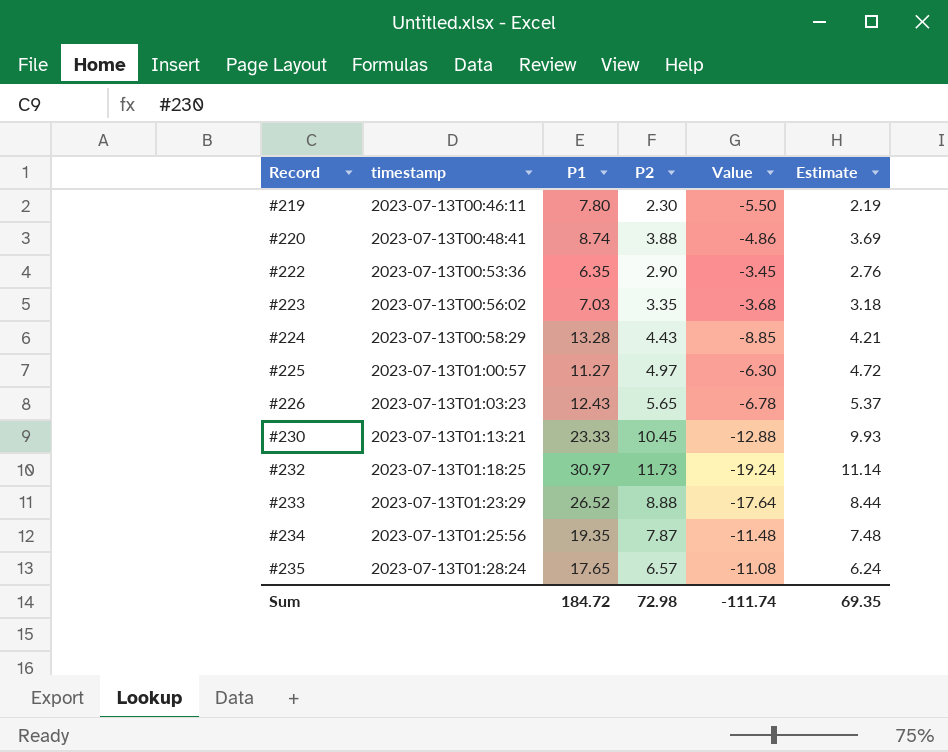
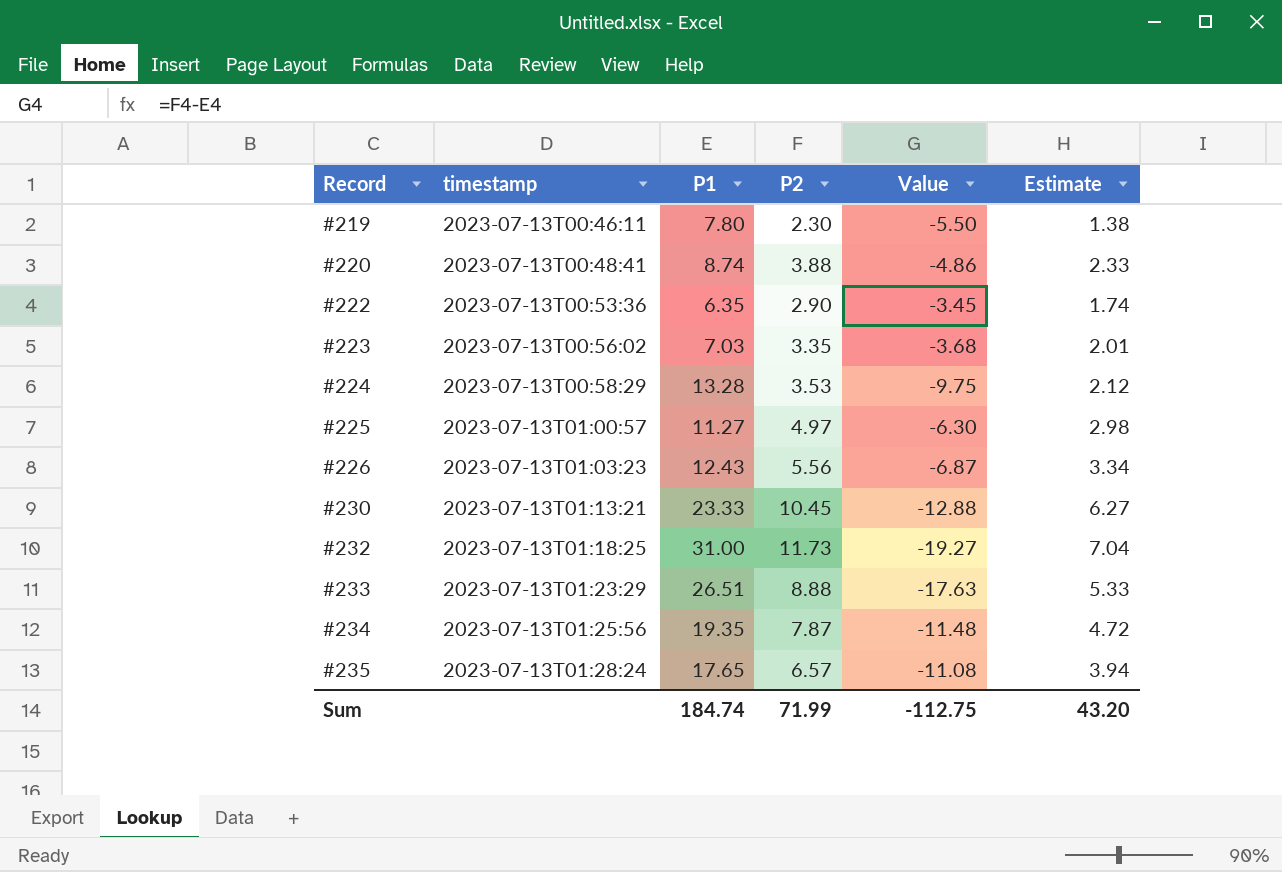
column Estimate | formula: [P2] * 0.95 -> [P2] * 0.6
#224 | P2: 4.43 -> 3.53
#224 | Value: -8.85 -> -9.75
#226 | P2: 5.65 -> 5.56
#226 | Value: -6.78 -> -6.87
#232 | P1: 30.97 -> 31.00
#232 | Value: -19.24 -> -19.27
#233 | P1: 26.52 -> 26.51
#233 | Value: -17.64 -> -17.63
Sum | P1: 184.72 -> 184.74
Sum | P2: 72.98 -> 71.99
Sum | Value: -111.74 -> -112.75
Sum | Estimate: 69.35 -> 43.20

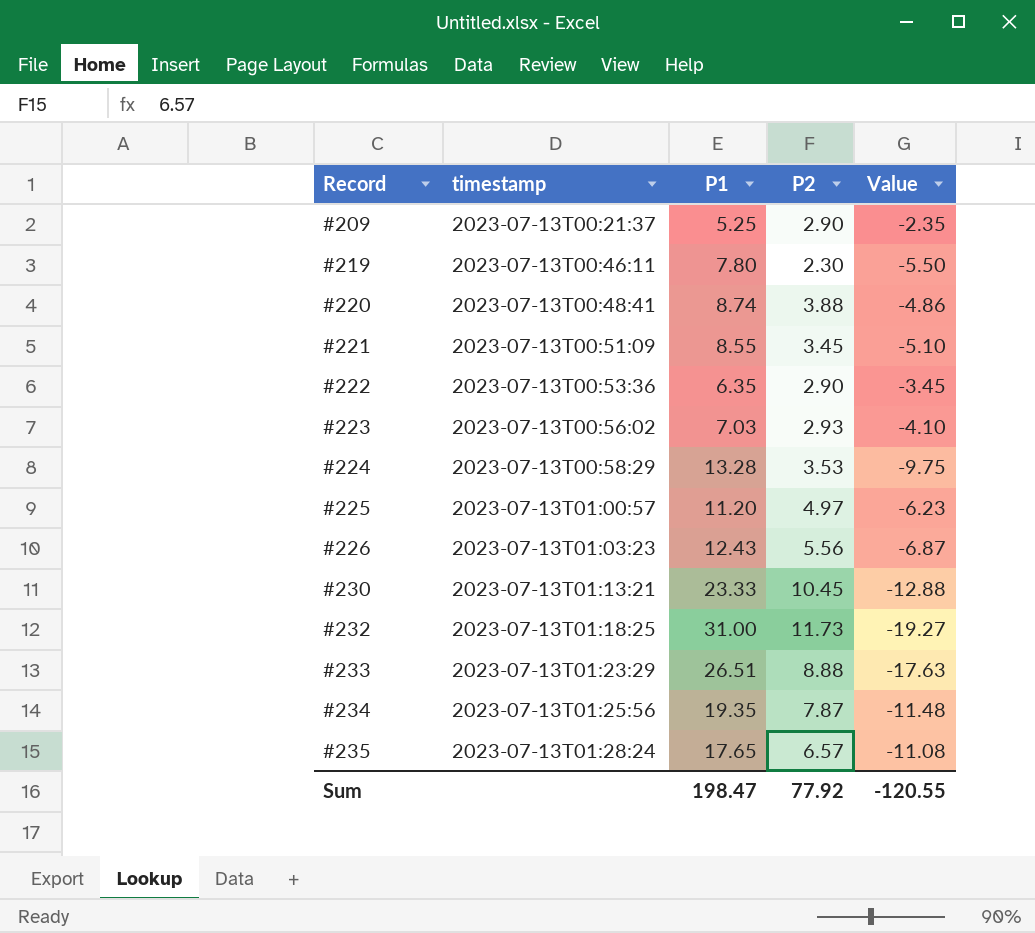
column Estimate | formula: [P2] * 0.6 -> none
row #209: none -> 2023-07-13T00:21:37 | 5.25 | 2.90 | -2.35
row #221: none -> 2023-07-13T00:51:09 | 8.55 | 3.45 | -5.10
#223 | P2: 3.35 -> 2.93
#223 | Value: -3.68 -> -4.10
#225 | P1: 11.27 -> 11.20
#225 | Value: -6.30 -> -6.23
Sum | P1: 184.74 -> 198.47
Sum | P2: 71.99 -> 77.92
Sum | Value: -112.75 -> -120.55

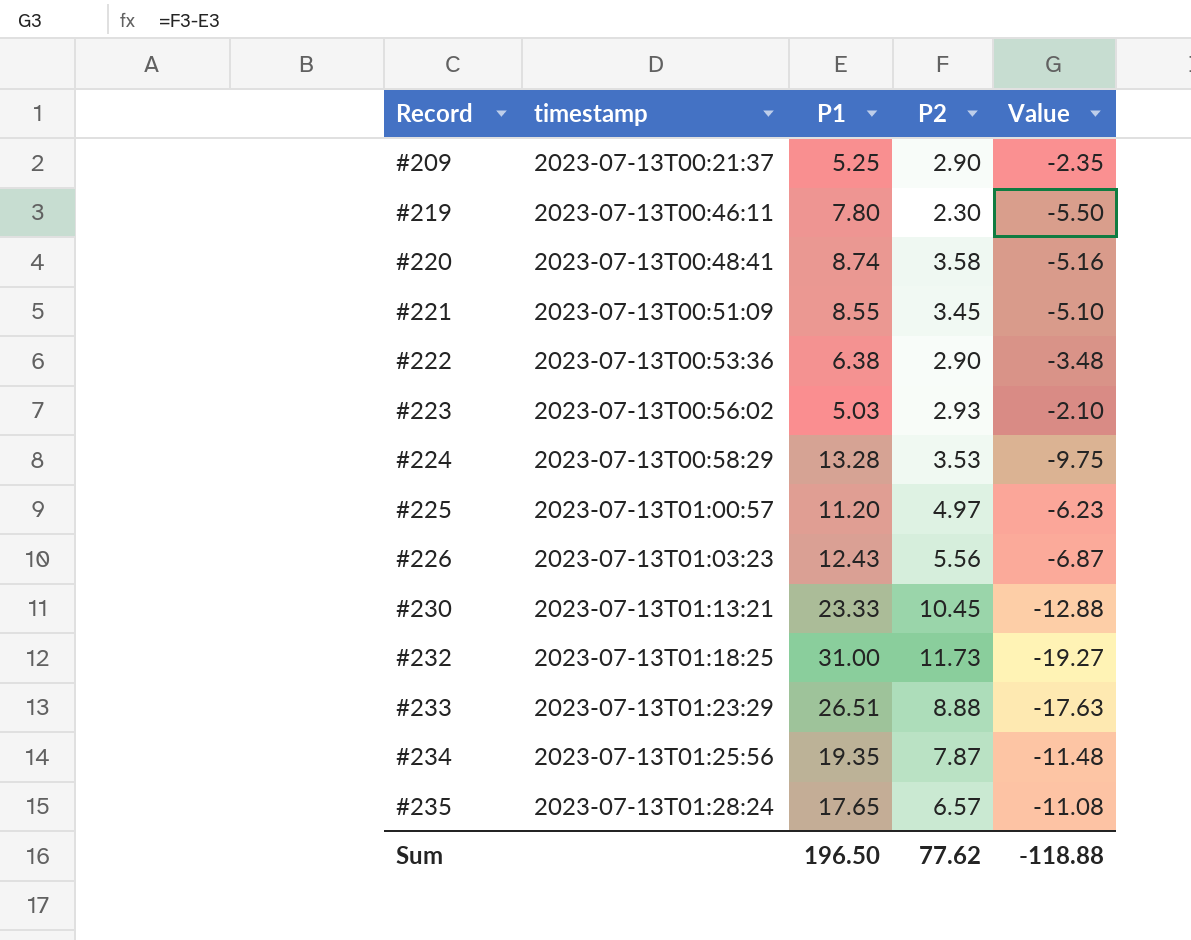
#220 | P2: 3.88 -> 3.58
#220 | Value: -4.86 -> -5.16
#222 | P1: 6.35 -> 6.38
#222 | Value: -3.45 -> -3.48
#223 | P1: 7.03 -> 5.03
#223 | Value: -4.10 -> -2.10
Sum | P1: 198.47 -> 196.50
Sum | P2: 77.92 -> 77.62
Sum | Value: -120.55 -> -118.88

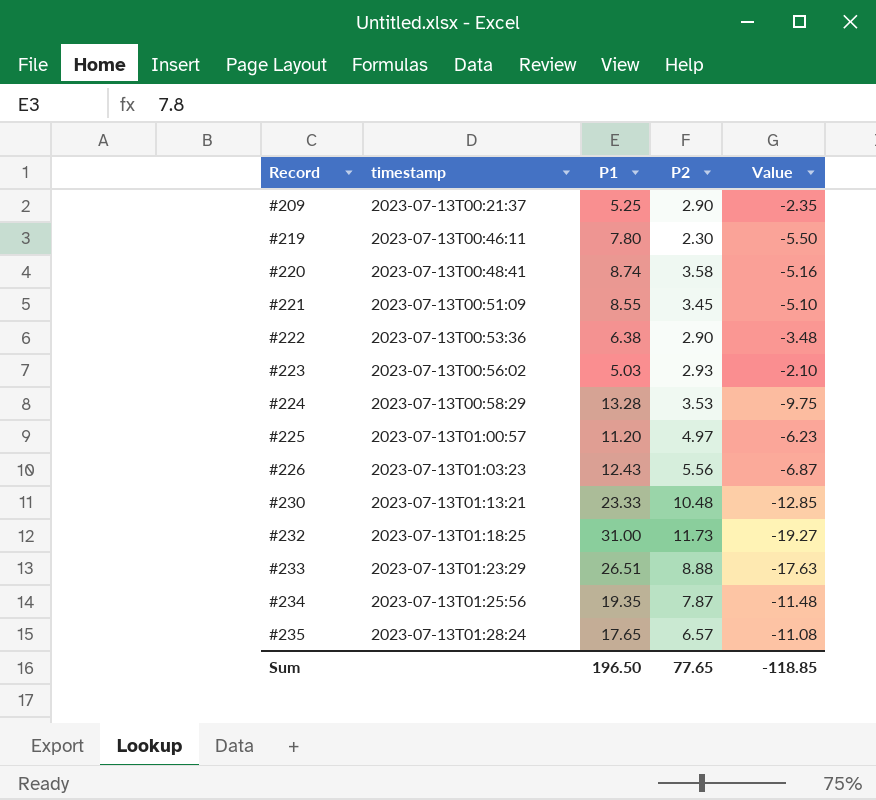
#230 | P2: 10.45 -> 10.48
#230 | Value: -12.88 -> -12.85
Sum | P2: 77.62 -> 77.65
Sum | Value: -118.88 -> -118.85

